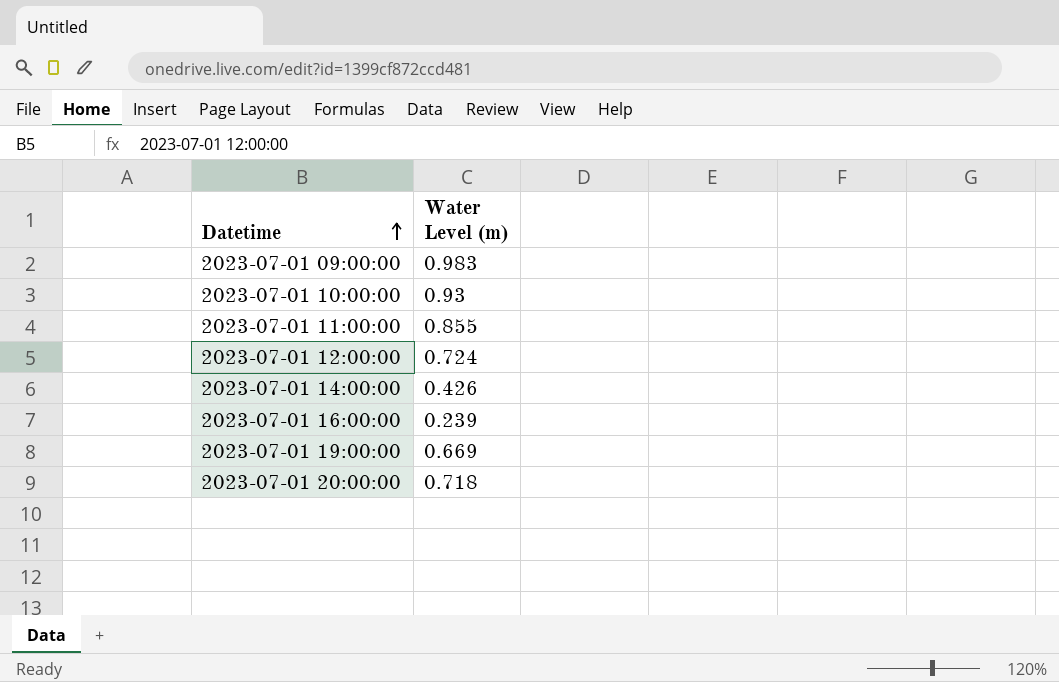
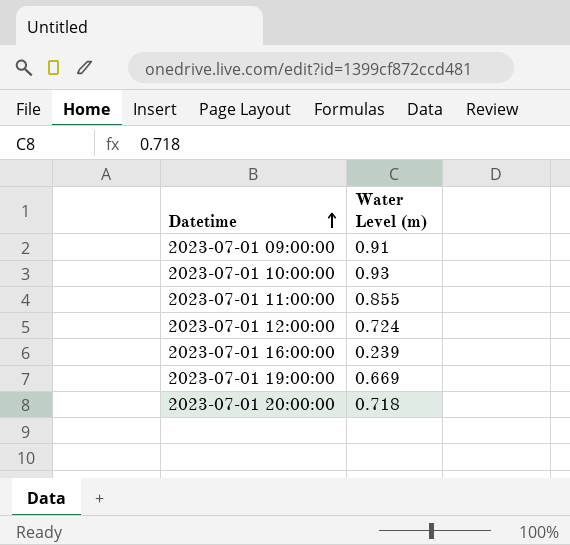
row 2023-07-01 14:00:00: 0.426 -> none
2023-07-01 09:00:00 | Water Level (m): 0.983 -> 0.91

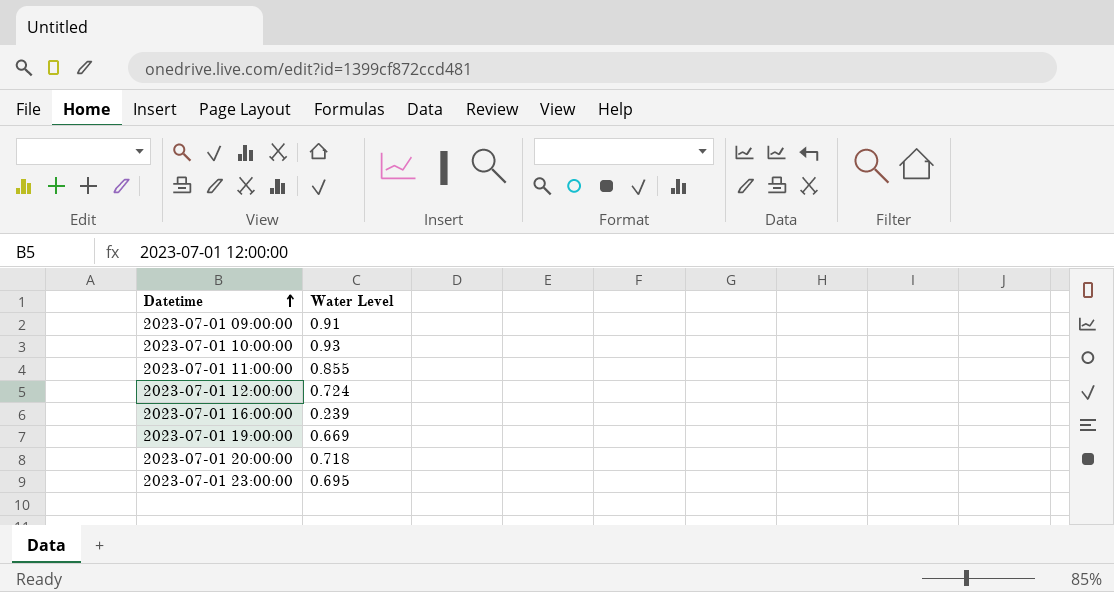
column name: Water Level (m) -> Water Level
row 2023-07-01 23:00:00: none -> 0.695

